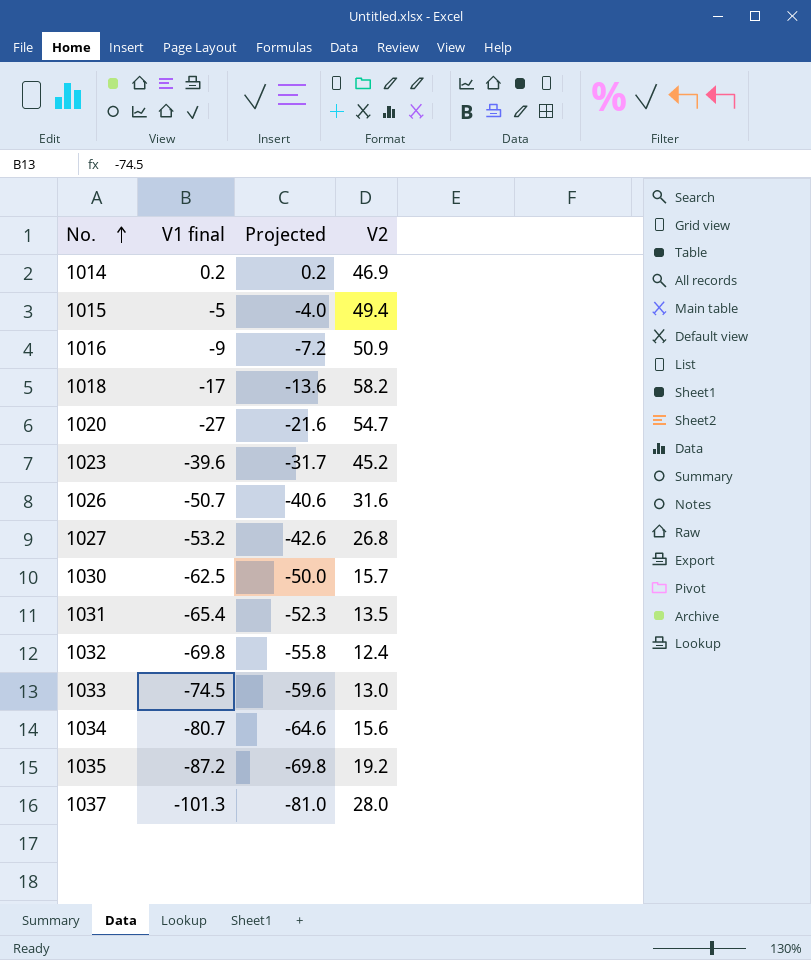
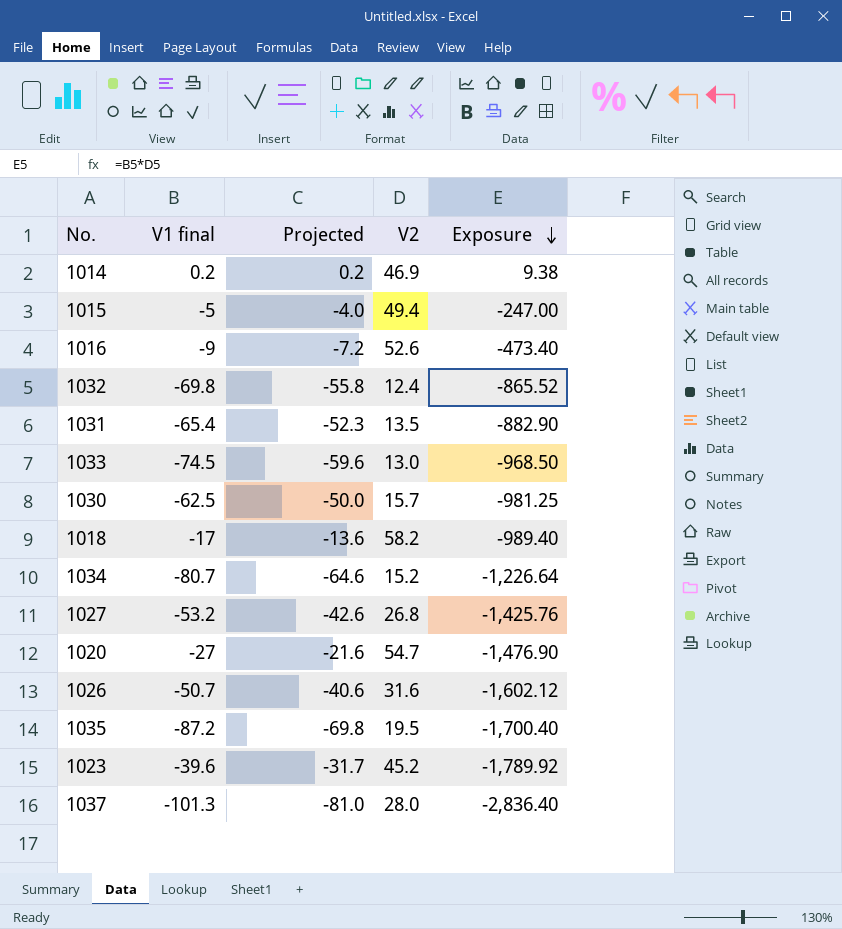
row order: No. ascending -> Exposure descending
column Exposure | formula: none -> [V1 final] * [V2]
1016 | V2: 50.9 -> 52.6
1034 | V2: 15.6 -> 15.2
1035 | V2: 19.2 -> 19.5

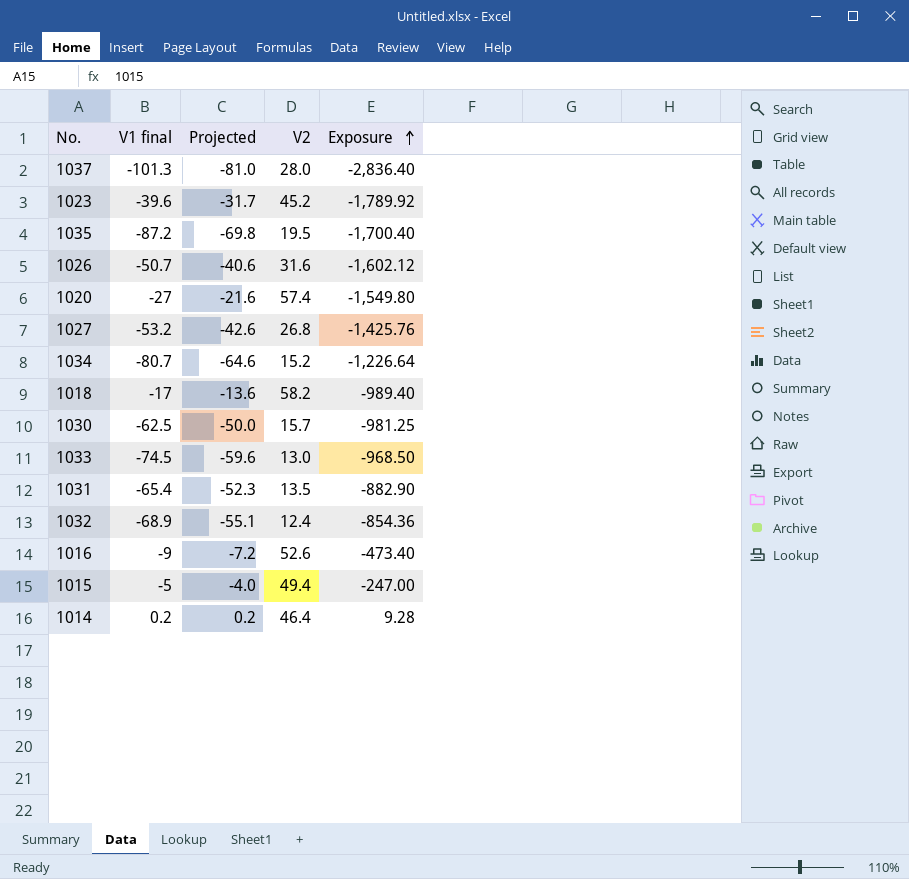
row order: Exposure descending -> Exposure ascending
1020 | V2: 54.7 -> 57.4
1020 | Exposure: -1,476.90 -> -1,549.80
1032 | V1 final: -69.8 -> -68.9
1032 | Projected: -55.8 -> -55.1
1032 | Exposure: -865.52 -> -854.36
1014 | V2: 46.9 -> 46.4
1014 | Exposure: 9.38 -> 9.28

